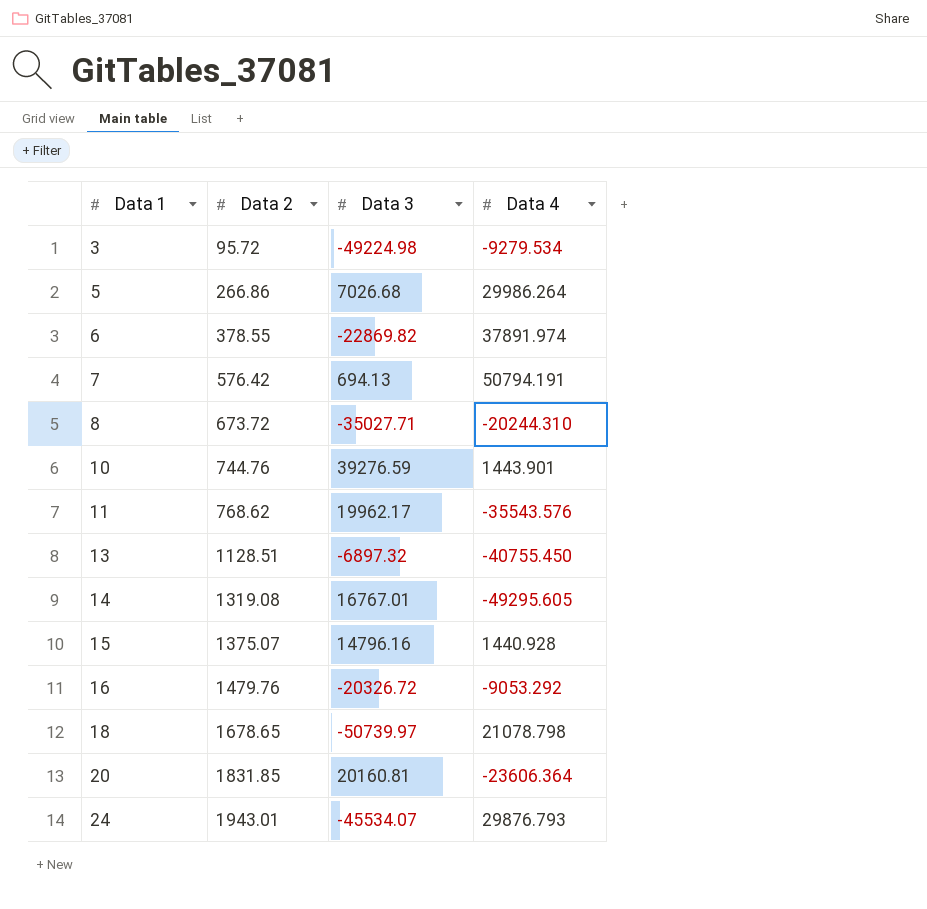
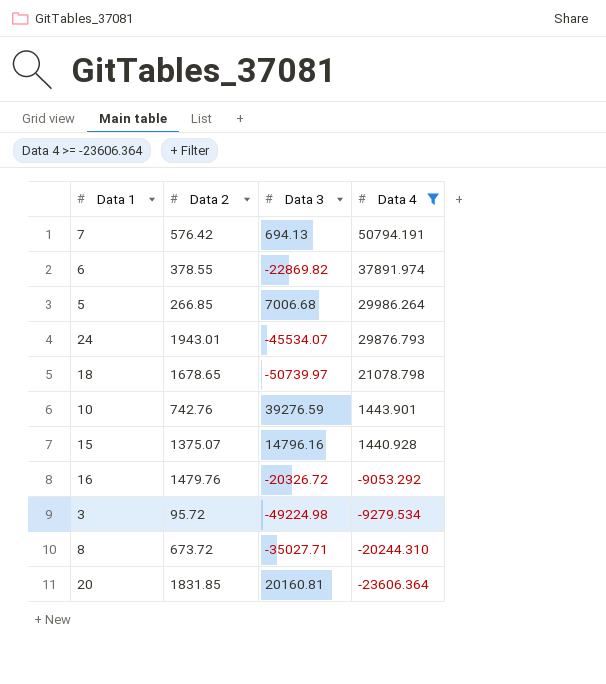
filter: none -> Data 4 >= -23606.364
row order: Data 1 ascending -> Data 4 descending
5 | Data 2: 266.86 -> 266.85
5 | Data 3: 7026.68 -> 7006.68
10 | Data 2: 744.76 -> 742.76

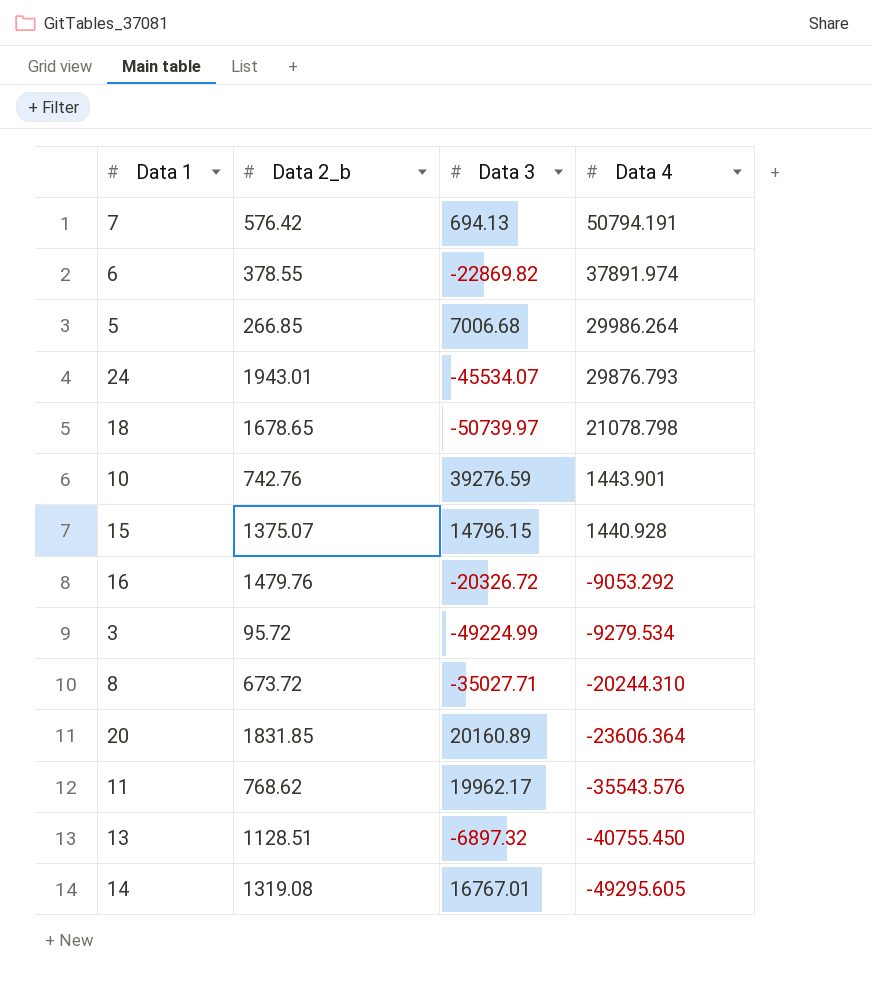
filter: Data 4 >= -23606.364 -> none
column name: Data 2 -> Data 2_b
15 | Data 3: 14796.16 -> 14796.15
3 | Data 3: -49224.98 -> -49224.99
20 | Data 3: 20160.81 -> 20160.89

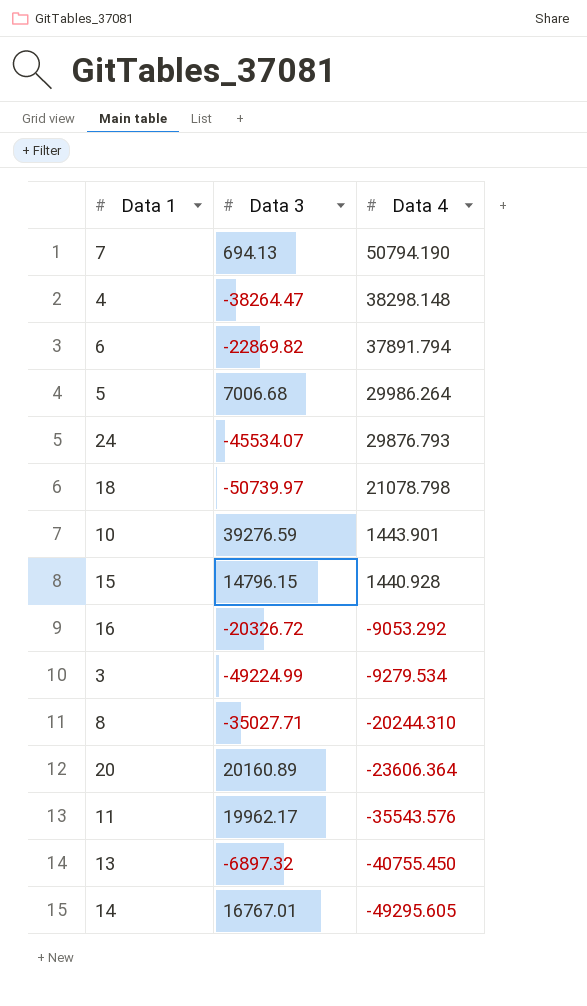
column Data 2_b | position: 2 -> none
7 | Data 4: 50794.191 -> 50794.190
row 4: none -> -38264.47 | 38298.148
6 | Data 4: 37891.974 -> 37891.794

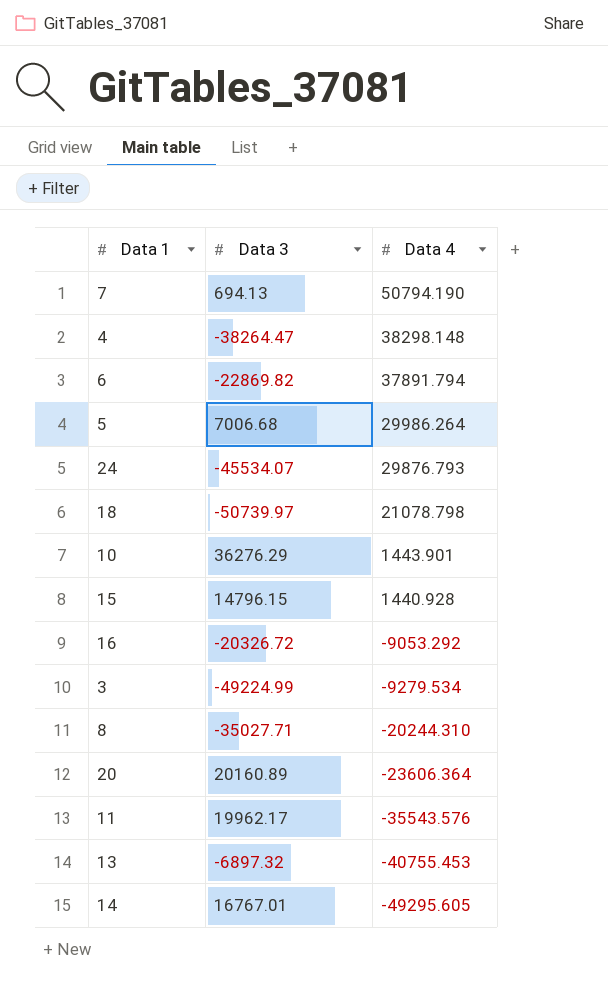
10 | Data 3: 39276.59 -> 36276.29
13 | Data 4: -40755.450 -> -40755.453

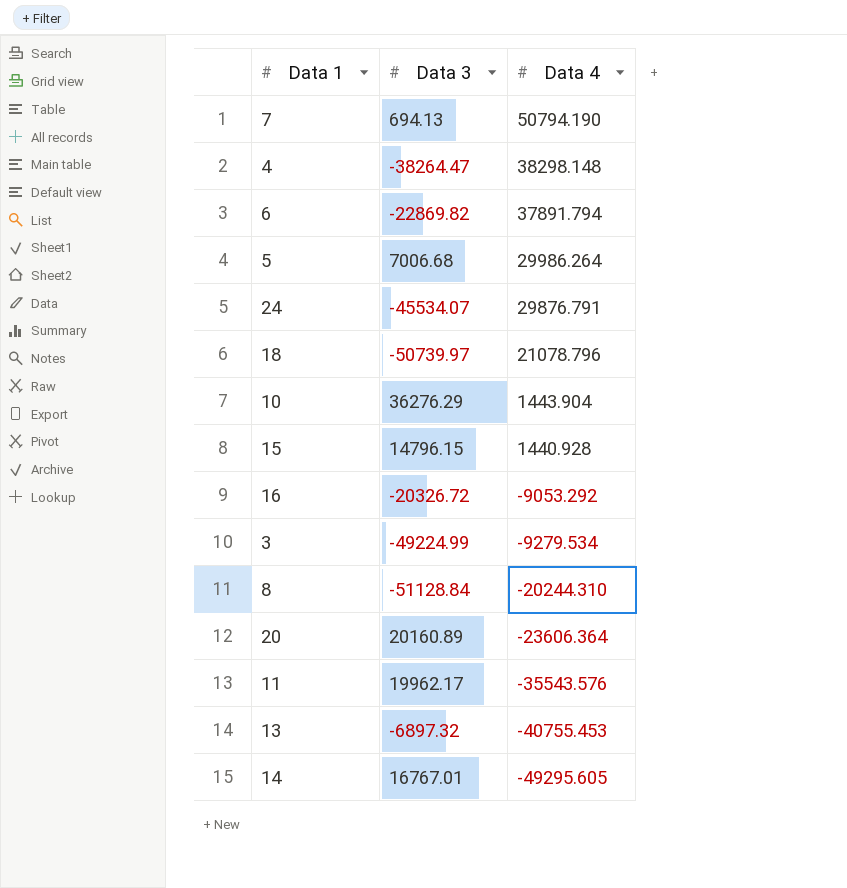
24 | Data 4: 29876.793 -> 29876.791
18 | Data 4: 21078.798 -> 21078.796
10 | Data 4: 1443.901 -> 1443.904
8 | Data 3: -35027.71 -> -51128.84

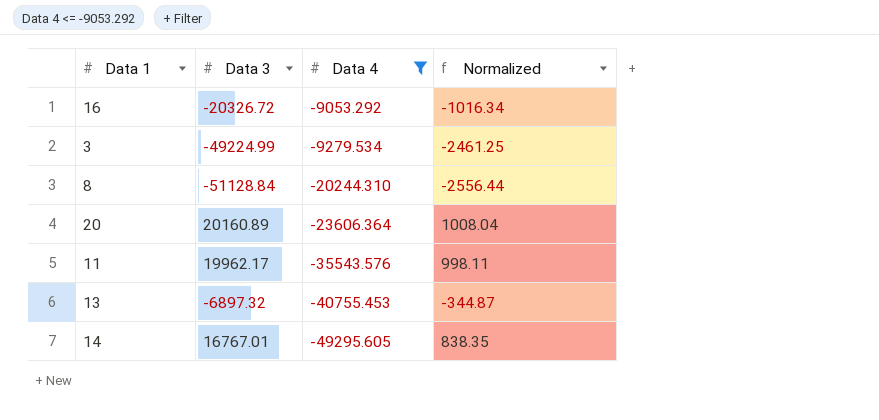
filter: none -> Data 4 <= -9053.292
column Normalized | formula: none -> [Data 3] * 0.05

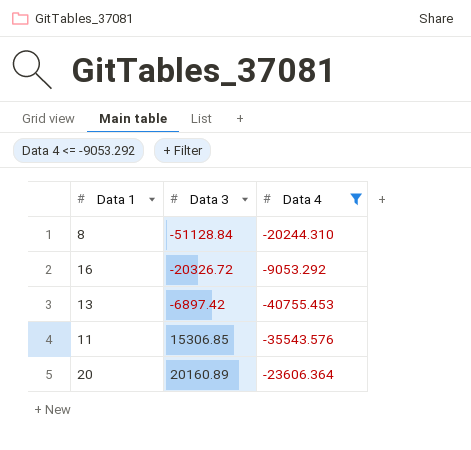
row order: Data 4 descending -> Data 3 ascending
column Normalized | formula: [Data 3] * 0.05 -> none
row 3: -49224.99 | -9279.534 | -2461.25 -> none
row 14: 16767.01 | -49295.605 | 838.35 -> none
13 | Data 3: -6897.32 -> -6897.42
11 | Data 3: 19962.17 -> 15306.85

